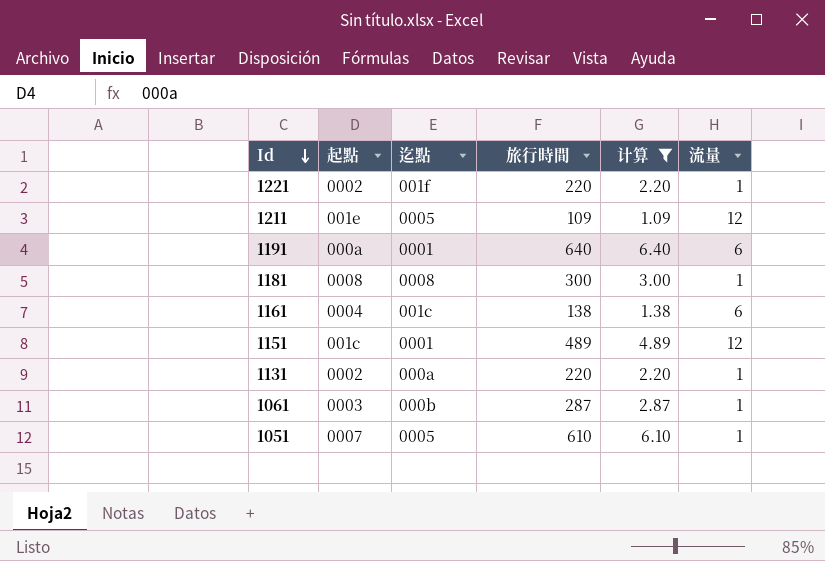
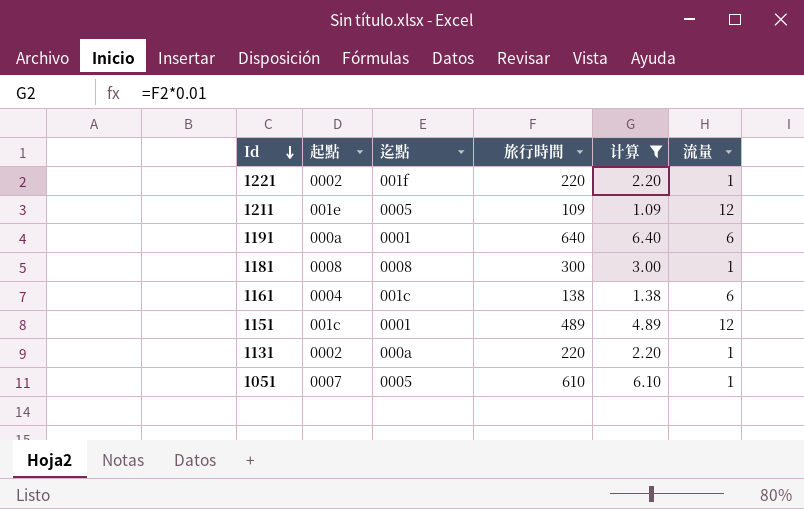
row 1061: 0003 | 000b | 287 | 2.87 | 1 -> none

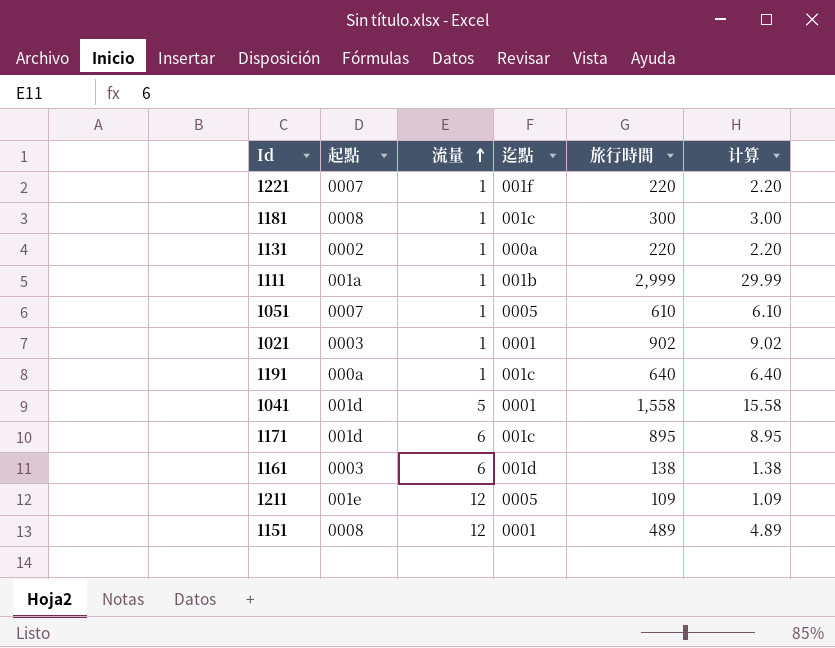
filter: 计算 <= 6.40 -> none
row order: Id descending -> 流量 ascending
column 流量 | position: 6 -> 3
1221 | 起點: 0002 -> 0007
1181 | 迄點: 0008 -> 001c
1191 | 流量: 6 -> 1
1191 | 迄點: 0001 -> 001c
1161 | 起點: 0004 -> 0003
1161 | 迄點: 001c -> 001d
1151 | 起點: 001c -> 0008

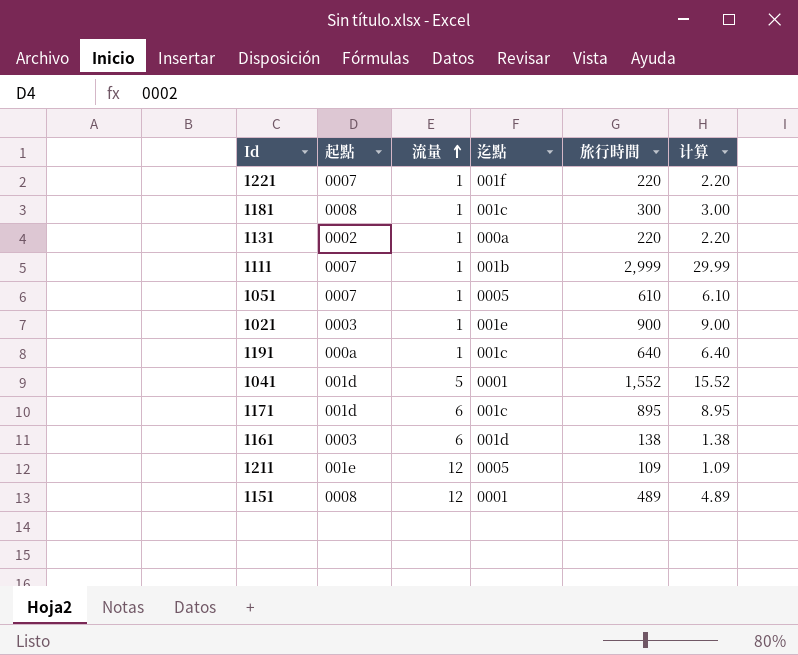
1111 | 起點: 001a -> 0007
1021 | 迄點: 0001 -> 001e
1021 | 旅行時間: 902 -> 900
1021 | 计算: 9.02 -> 9.00
1041 | 旅行時間: 1,558 -> 1,552
1041 | 计算: 15.58 -> 15.52

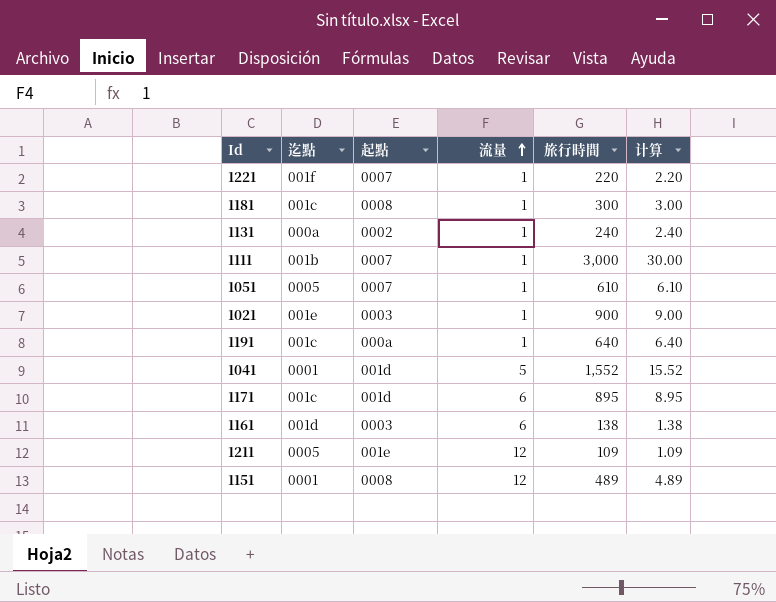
column 迄點 | position: 4 -> 2
1131 | 旅行時間: 220 -> 240
1131 | 计算: 2.20 -> 2.40
1111 | 旅行時間: 2,999 -> 3,000
1111 | 计算: 29.99 -> 30.00

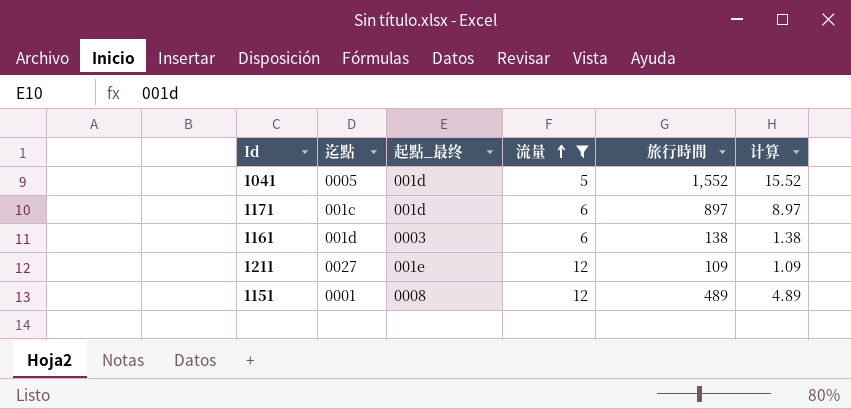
filter: none -> 流量 != 1
column name: 起點 -> 起點_最终
1041 | 迄點: 0001 -> 0005
1171 | 旅行時間: 895 -> 897
1171 | 计算: 8.95 -> 8.97
1211 | 迄點: 0005 -> 0027

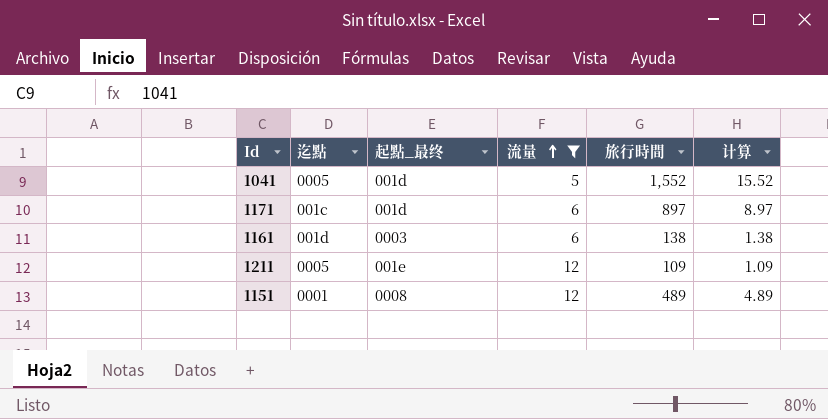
1211 | 迄點: 0027 -> 0005

